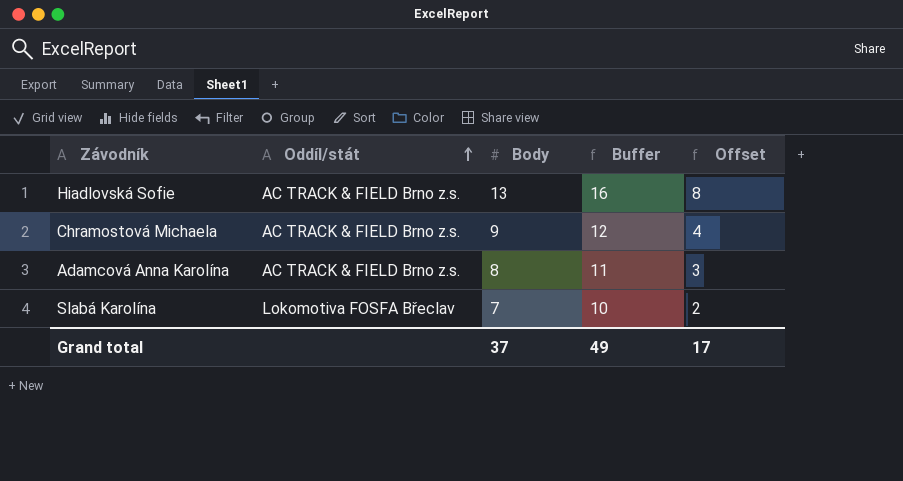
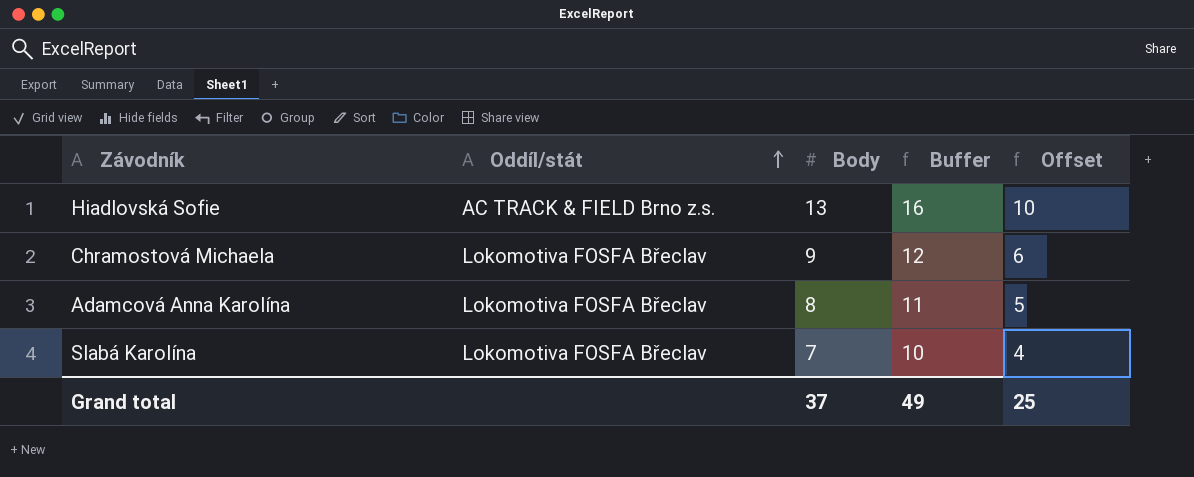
column Offset | formula: [Body] - 5 -> [Body] - 3
Chramostová Michaela | Oddíl/stát: AC TRACK & FIELD Brno z.s. -> Lokomotiva FOSFA Břeclav
Adamcová Anna Karolína | Oddíl/stát: AC TRACK & FIELD Brno z.s. -> Lokomotiva FOSFA Břeclav
Grand total | Offset: 17 -> 25

